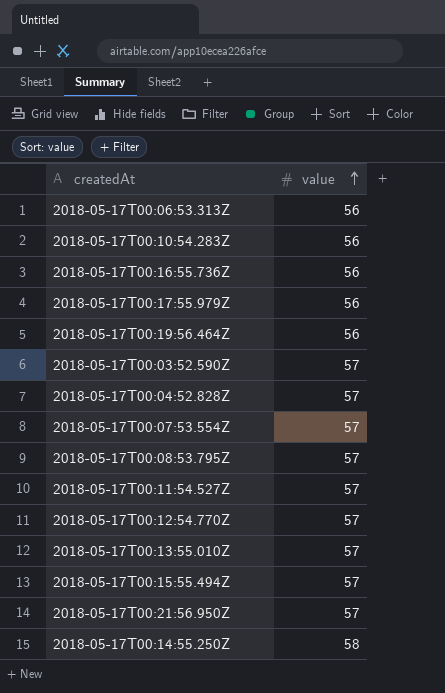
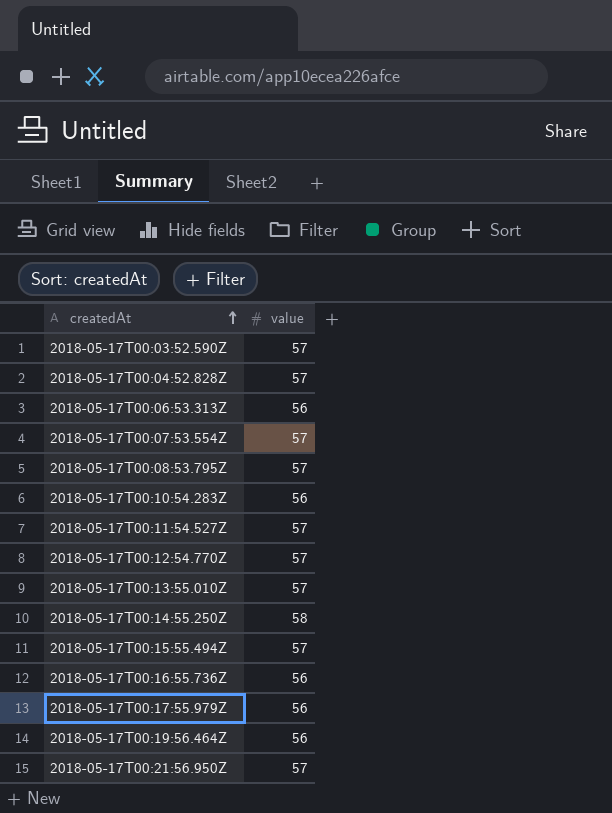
row order: value ascending -> createdAt ascending

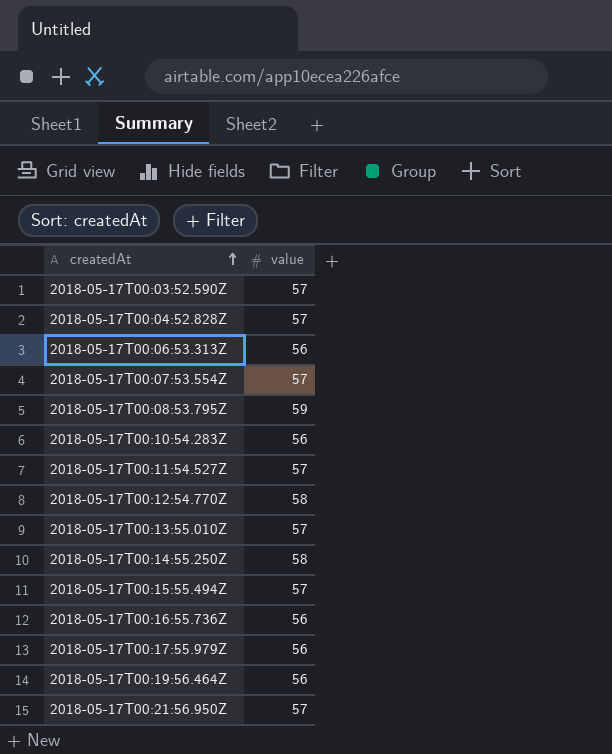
2018-05-17T00:08:53.795Z | value: 57 -> 59
2018-05-17T00:12:54.770Z | value: 57 -> 58

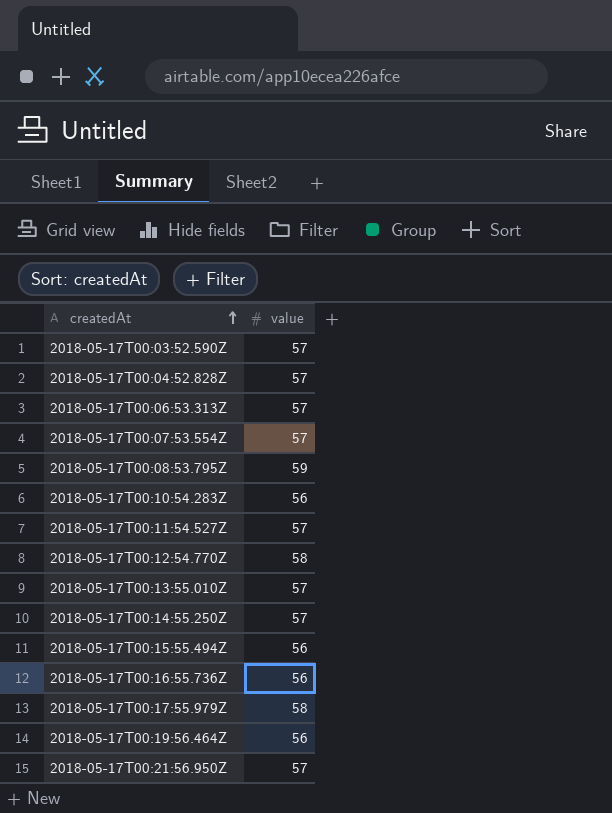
2018-05-17T00:06:53.313Z | value: 56 -> 57
2018-05-17T00:14:55.250Z | value: 58 -> 57
2018-05-17T00:15:55.494Z | value: 57 -> 56
2018-05-17T00:17:55.979Z | value: 56 -> 58

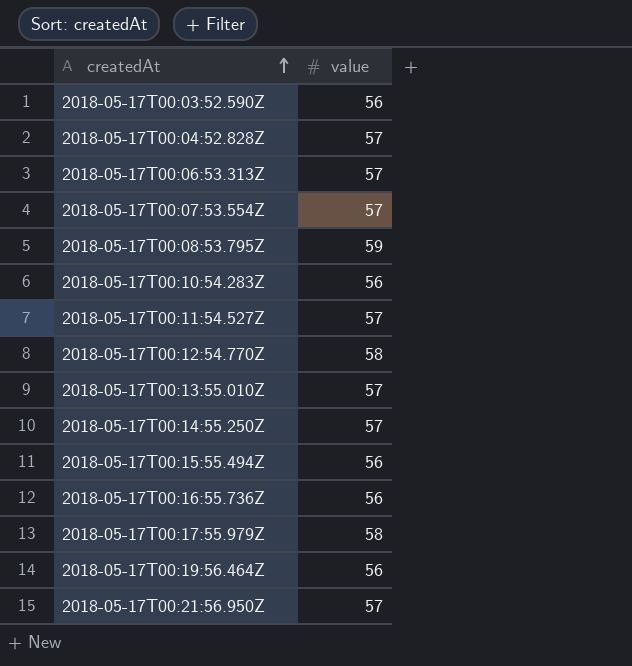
2018-05-17T00:03:52.590Z | value: 57 -> 56

